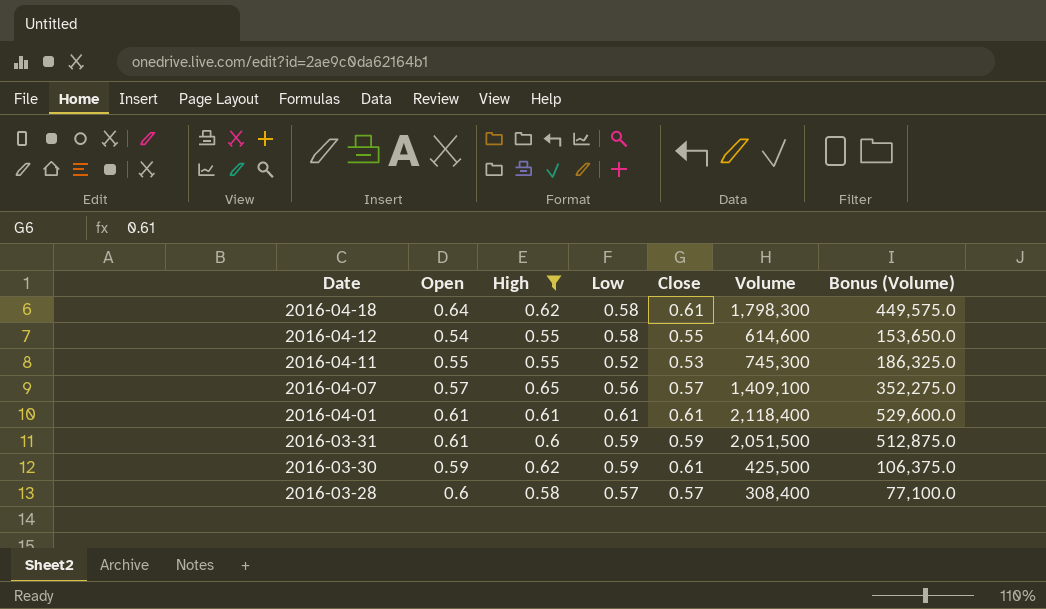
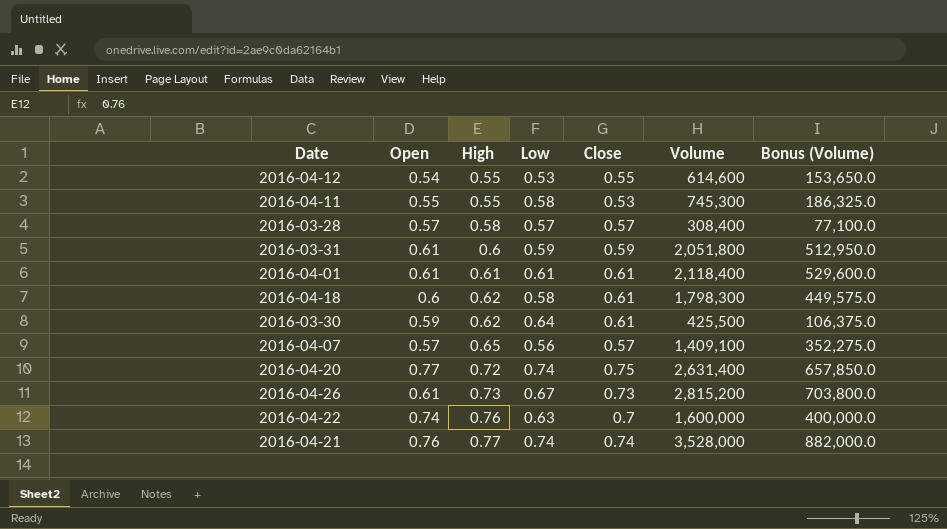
filter: High <= 0.65 -> none
row order: Date descending -> High ascending
2016-04-12 | Low: 0.58 -> 0.53
2016-04-11 | Low: 0.52 -> 0.58
2016-03-28 | Open: 0.6 -> 0.57
2016-03-31 | Volume: 2,051,500 -> 2,051,800
2016-03-31 | Bonus (Volume): 512,875.0 -> 512,950.0
2016-04-18 | Open: 0.64 -> 0.6
2016-03-30 | Low: 0.59 -> 0.64

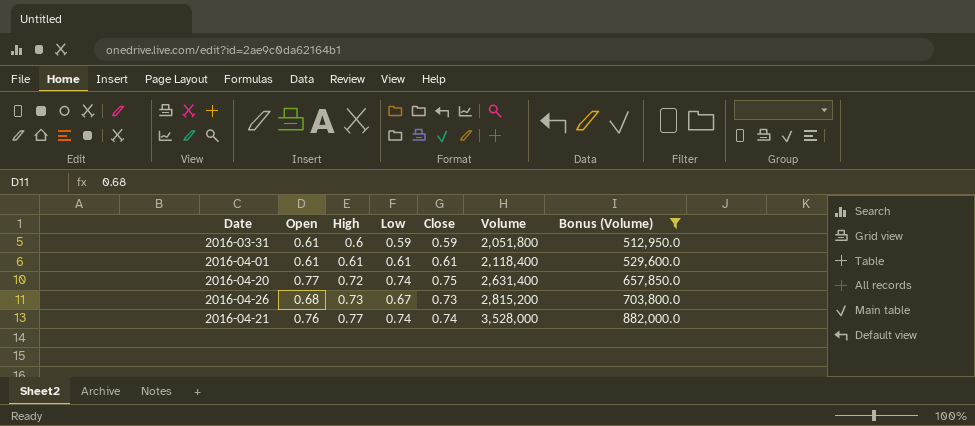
filter: none -> Bonus (Volume) >= 512,950.0
2016-04-26 | Open: 0.61 -> 0.68

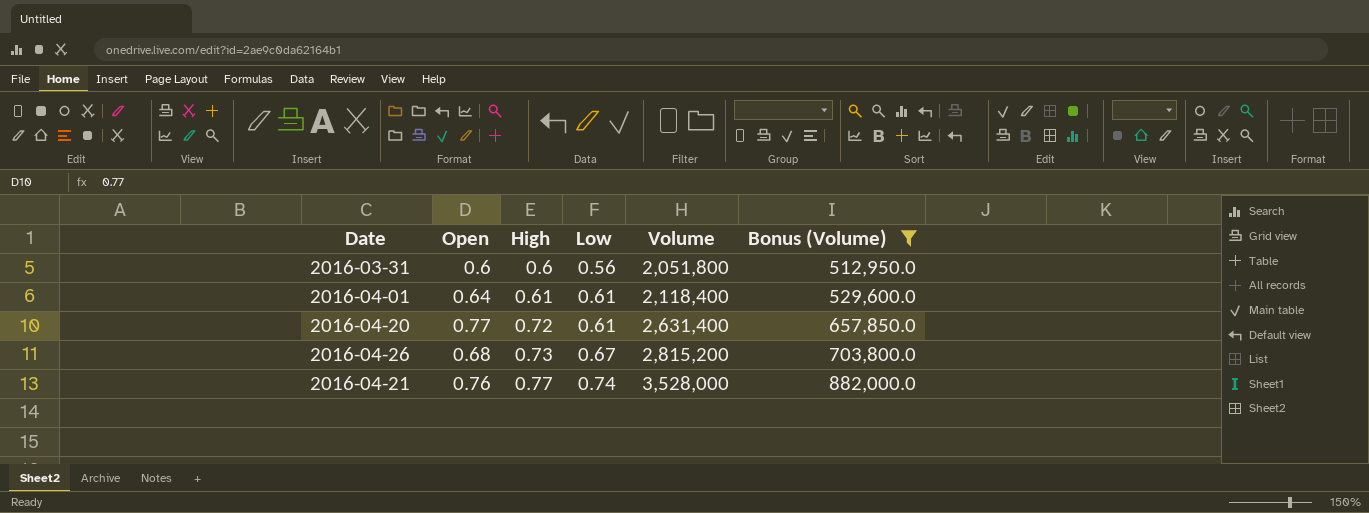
column Close | position: 5 -> none
2016-03-31 | Open: 0.61 -> 0.6
2016-03-31 | Low: 0.59 -> 0.56
2016-04-01 | Open: 0.61 -> 0.64
2016-04-20 | Low: 0.74 -> 0.61

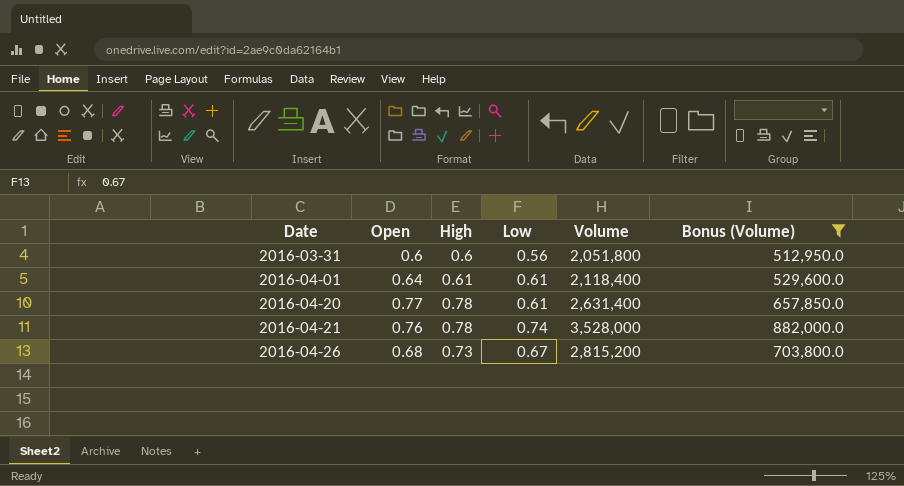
row order: High ascending -> Date ascending
2016-04-20 | High: 0.72 -> 0.78
2016-04-21 | High: 0.77 -> 0.78

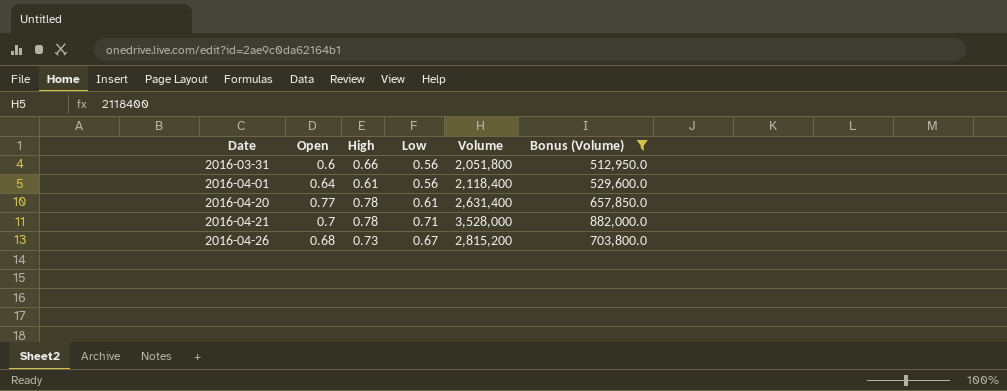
2016-03-31 | High: 0.6 -> 0.66
2016-04-01 | Low: 0.61 -> 0.56
2016-04-21 | Open: 0.76 -> 0.7
2016-04-21 | Low: 0.74 -> 0.71

